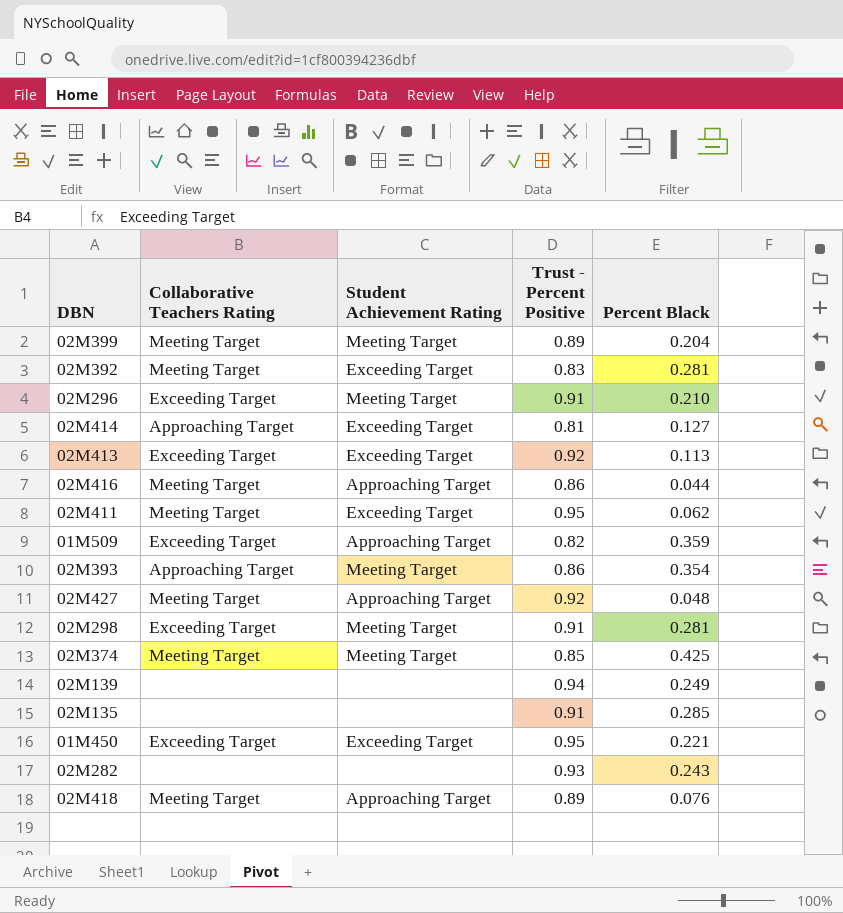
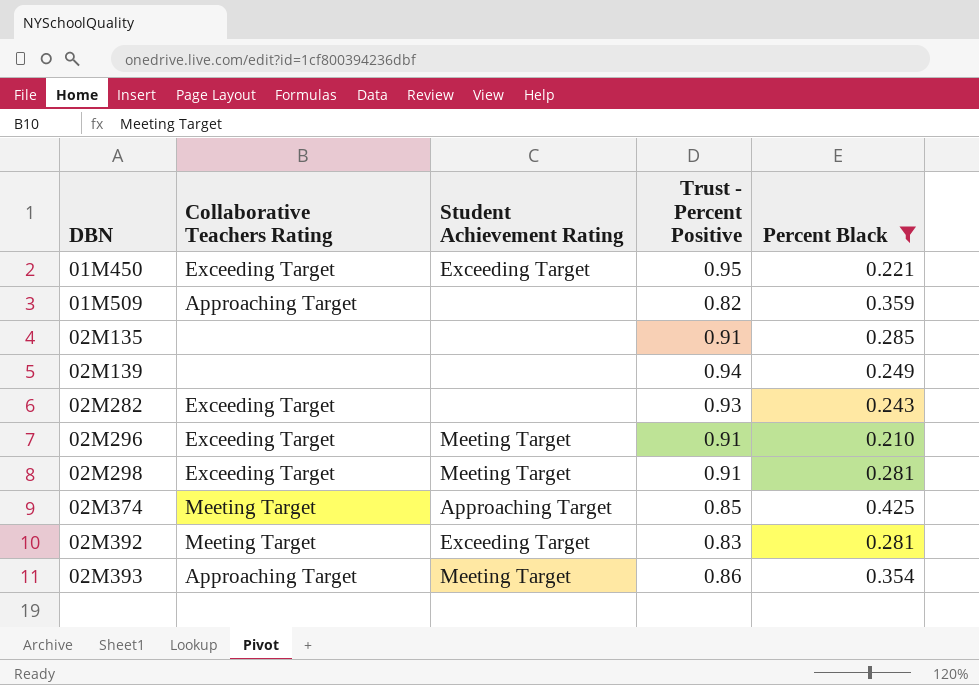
filter: none -> Percent Black >= 0.210
row order: none -> DBN ascending
01M509 | Collaborative Teachers Rating: Exceeding Target -> Approaching Target
01M509 | Student Achievement Rating: Approaching Target -> none
02M282 | Collaborative Teachers Rating: none -> Exceeding Target
02M374 | Student Achievement Rating: Meeting Target -> Approaching Target

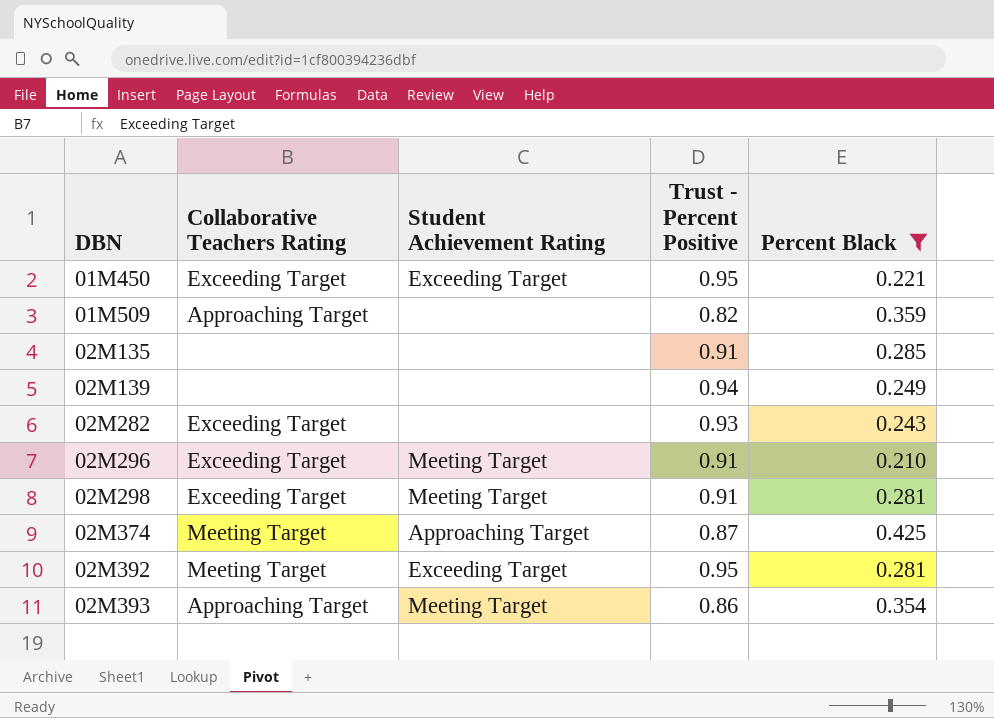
02M374 | Trust - Percent Positive: 0.85 -> 0.87
02M392 | Trust - Percent Positive: 0.83 -> 0.95

